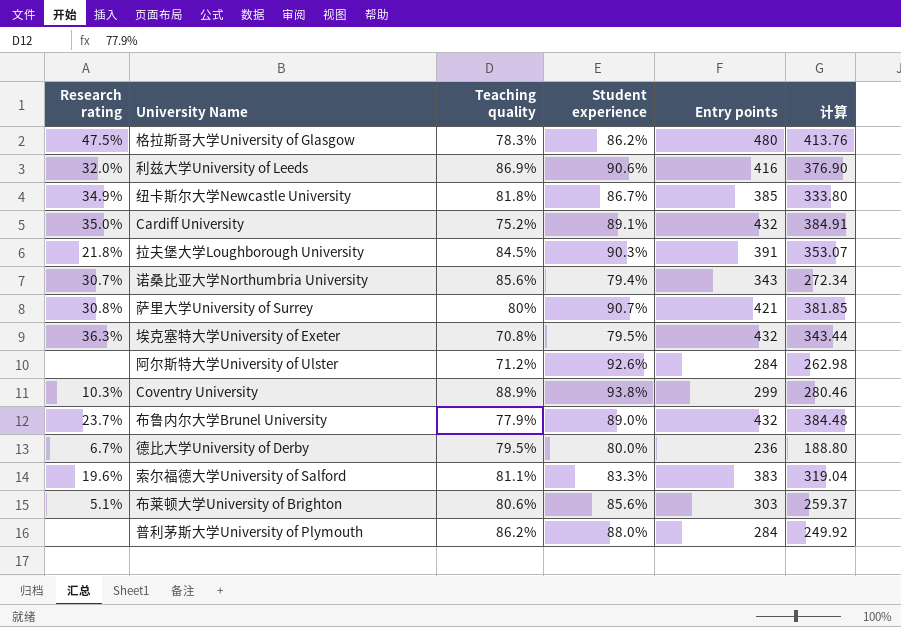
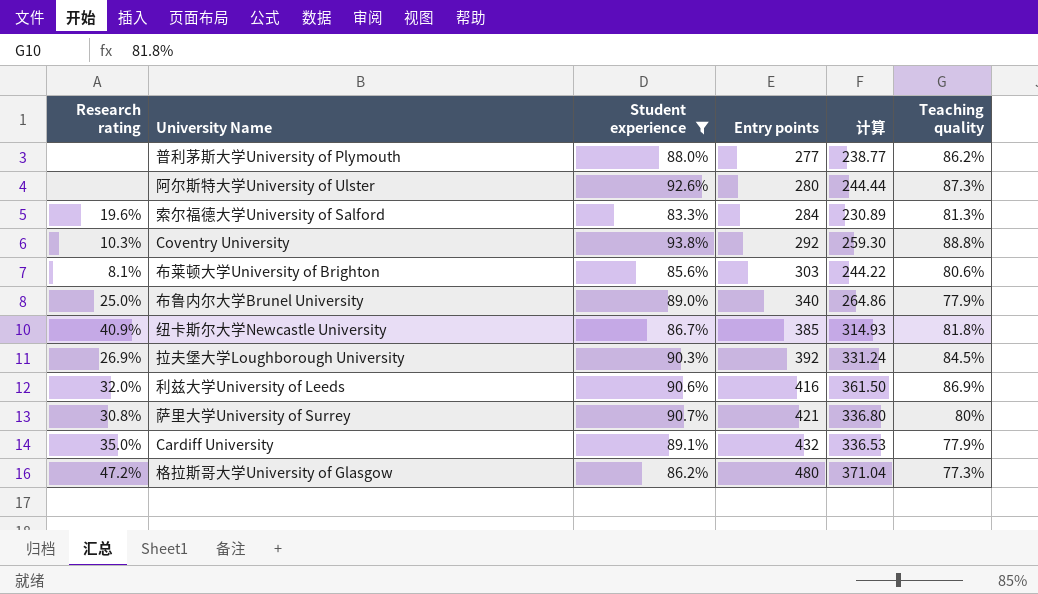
filter: none -> Student experience >= 83.3%
row order: none -> Entry points ascending
column 计算 | formula: [Student experience] * [Entry points] -> [Entry points] * [Teaching quality]
column Teaching quality | position: 3 -> 6
普利茅斯大学University of Plymouth | Entry points: 284 -> 277
阿尔斯特大学University of Ulster | Entry points: 284 -> 280
阿尔斯特大学University of Ulster | Teaching quality: 71.2% -> 87.3%
索尔福德大学University of Salford | Entry points: 383 -> 284
索尔福德大学University of Salford | Teaching quality: 81.1% -> 81.3%
Coventry University | Entry points: 299 -> 292
Coventry University | Teaching quality: 88.9% -> 88.8%
布莱顿大学University of Brighton | Research rating: 5.1% -> 8.1%
布鲁内尔大学Brunel University | Research rating: 23.7% -> 25.0%
布鲁内尔大学Brunel University | Entry points: 432 -> 340
纽卡斯尔大学Newcastle University | Research rating: 34.9% -> 40.9%
拉夫堡大学Loughborough University | Research rating: 21.8% -> 26.9%
拉夫堡大学Loughborough University | Entry points: 391 -> 392
Cardiff University | Teaching quality: 75.2% -> 77.9%
格拉斯哥大学University of Glasgow | Research rating: 47.5% -> 47.2%
格拉斯哥大学University of Glasgow | Teaching quality: 78.3% -> 77.3%

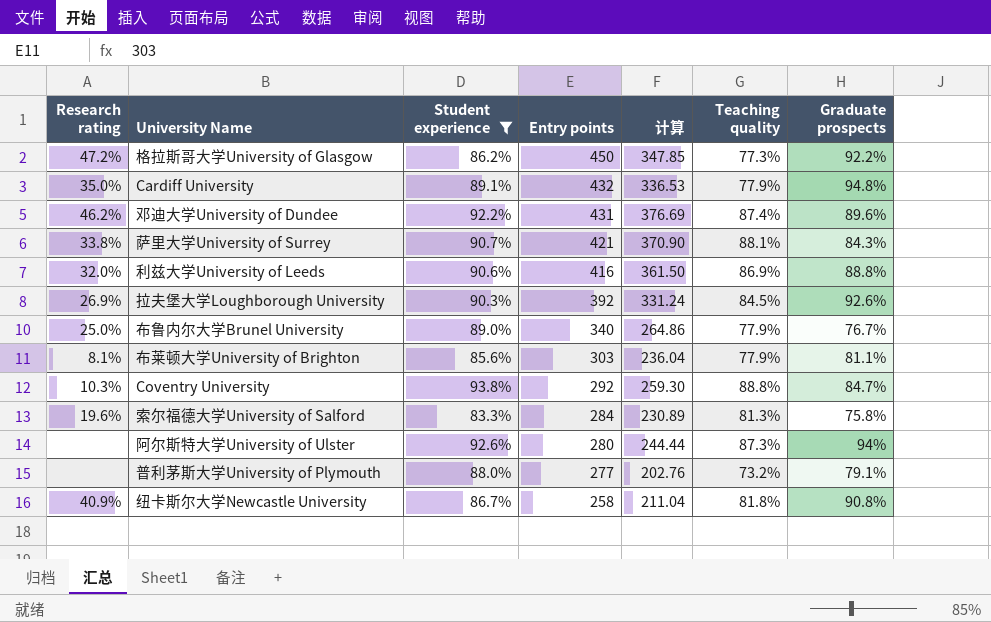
row order: Entry points ascending -> Entry points descending
column Graduate prospects | position: none -> 7
格拉斯哥大学University of Glasgow | Entry points: 480 -> 450
格拉斯哥大学University of Glasgow | 计算: 371.04 -> 347.85
row 邓迪大学University of Dundee: none -> 46.2% | 92.2% | 431 | 376.69 | 87.4% | 89.6%
萨里大学University of Surrey | Research rating: 30.8% -> 33.8%
萨里大学University of Surrey | 计算: 336.80 -> 370.90
萨里大学University of Surrey | Teaching quality: 80% -> 88.1%
布莱顿大学University of Brighton | 计算: 244.22 -> 236.04
布莱顿大学University of Brighton | Teaching quality: 80.6% -> 77.9%
普利茅斯大学University of Plymouth | 计算: 238.77 -> 202.76
普利茅斯大学University of Plymouth | Teaching quality: 86.2% -> 73.2%
纽卡斯尔大学Newcastle University | Entry points: 385 -> 258
纽卡斯尔大学Newcastle University | 计算: 314.93 -> 211.04

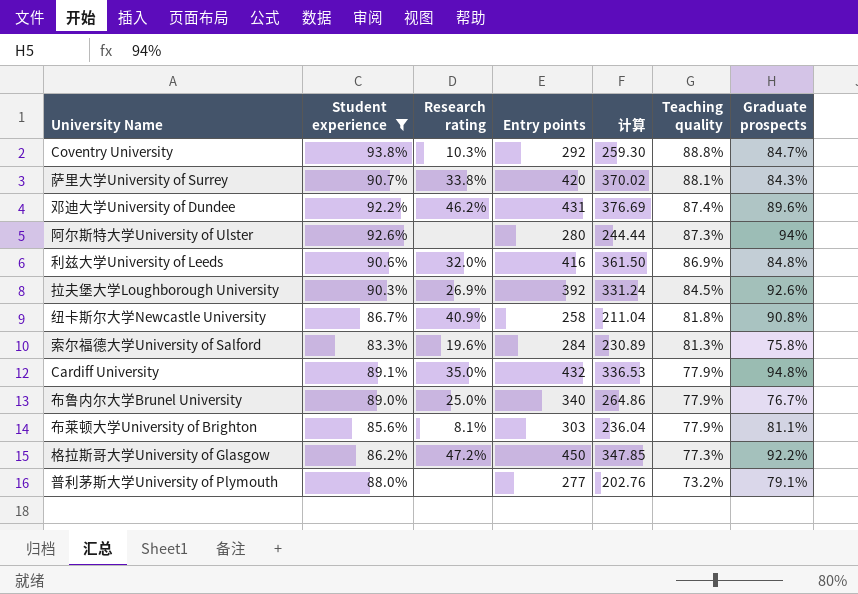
row order: Entry points descending -> Teaching quality descending
column Research rating | position: 1 -> 3
萨里大学University of Surrey | Entry points: 421 -> 420
萨里大学University of Surrey | 计算: 370.90 -> 370.02
利兹大学University of Leeds | Graduate prospects: 88.8% -> 84.8%

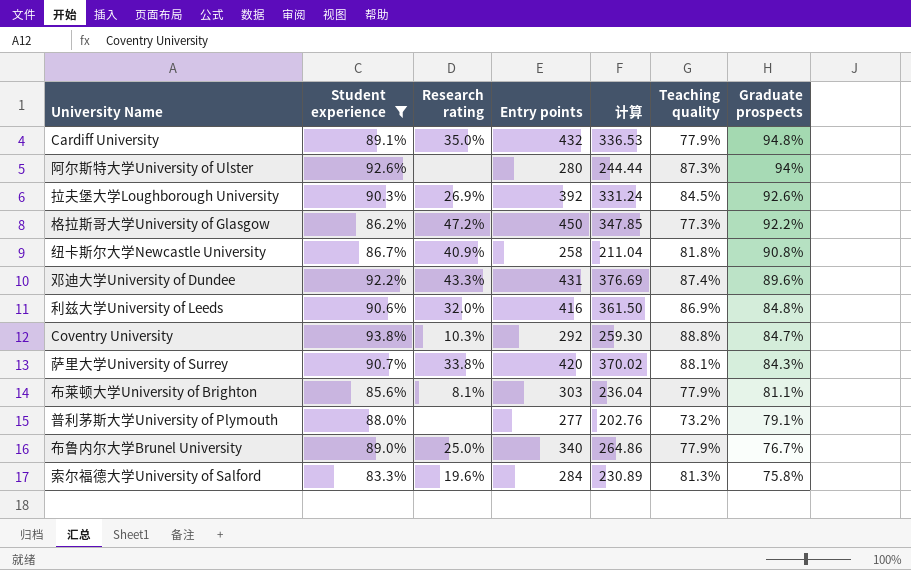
row order: Teaching quality descending -> Graduate prospects descending
邓迪大学University of Dundee | Research rating: 46.2% -> 43.3%

